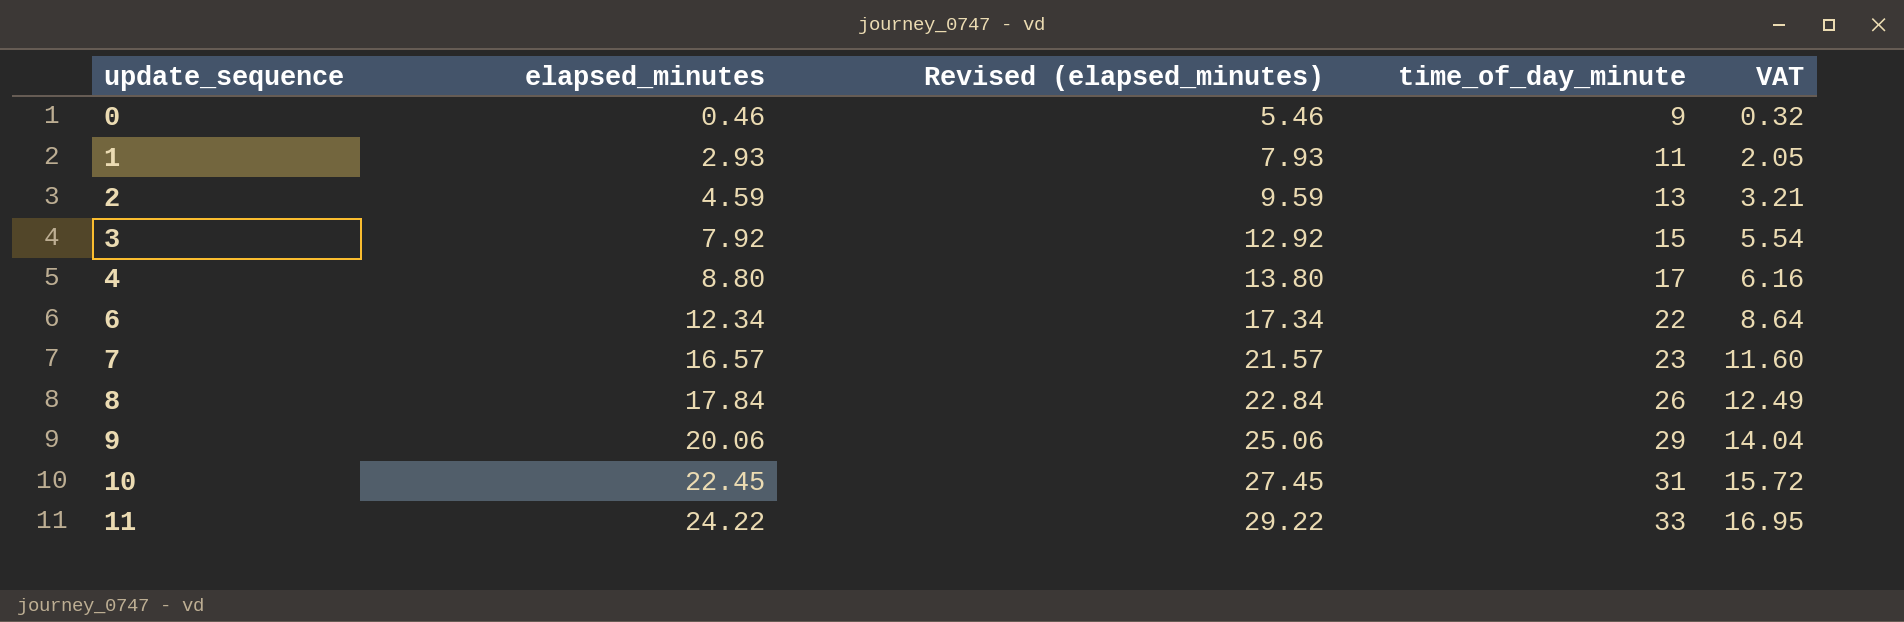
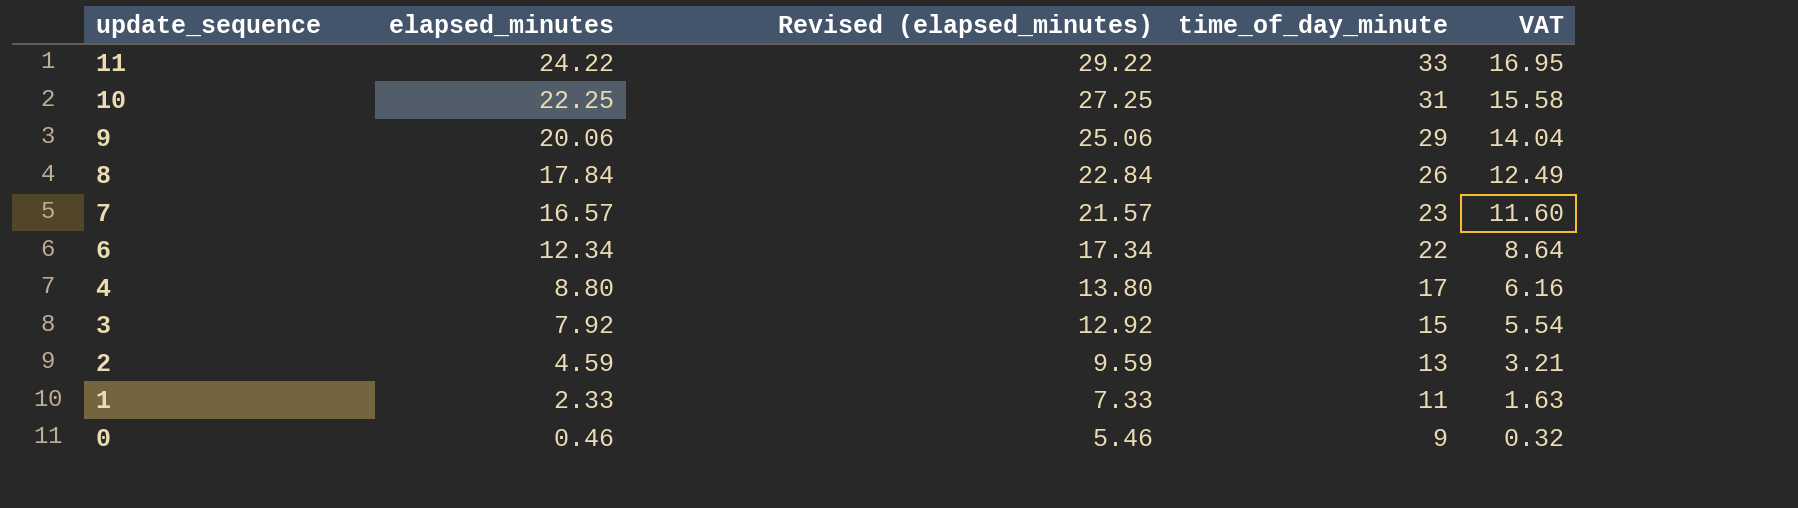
row order: update_sequence ascending -> update_sequence descending
10 | elapsed_minutes: 22.45 -> 22.25
10 | Revised (elapsed_minutes): 27.45 -> 27.25
10 | VAT: 15.72 -> 15.58
1 | elapsed_minutes: 2.93 -> 2.33
1 | Revised (elapsed_minutes): 7.93 -> 7.33
1 | VAT: 2.05 -> 1.63

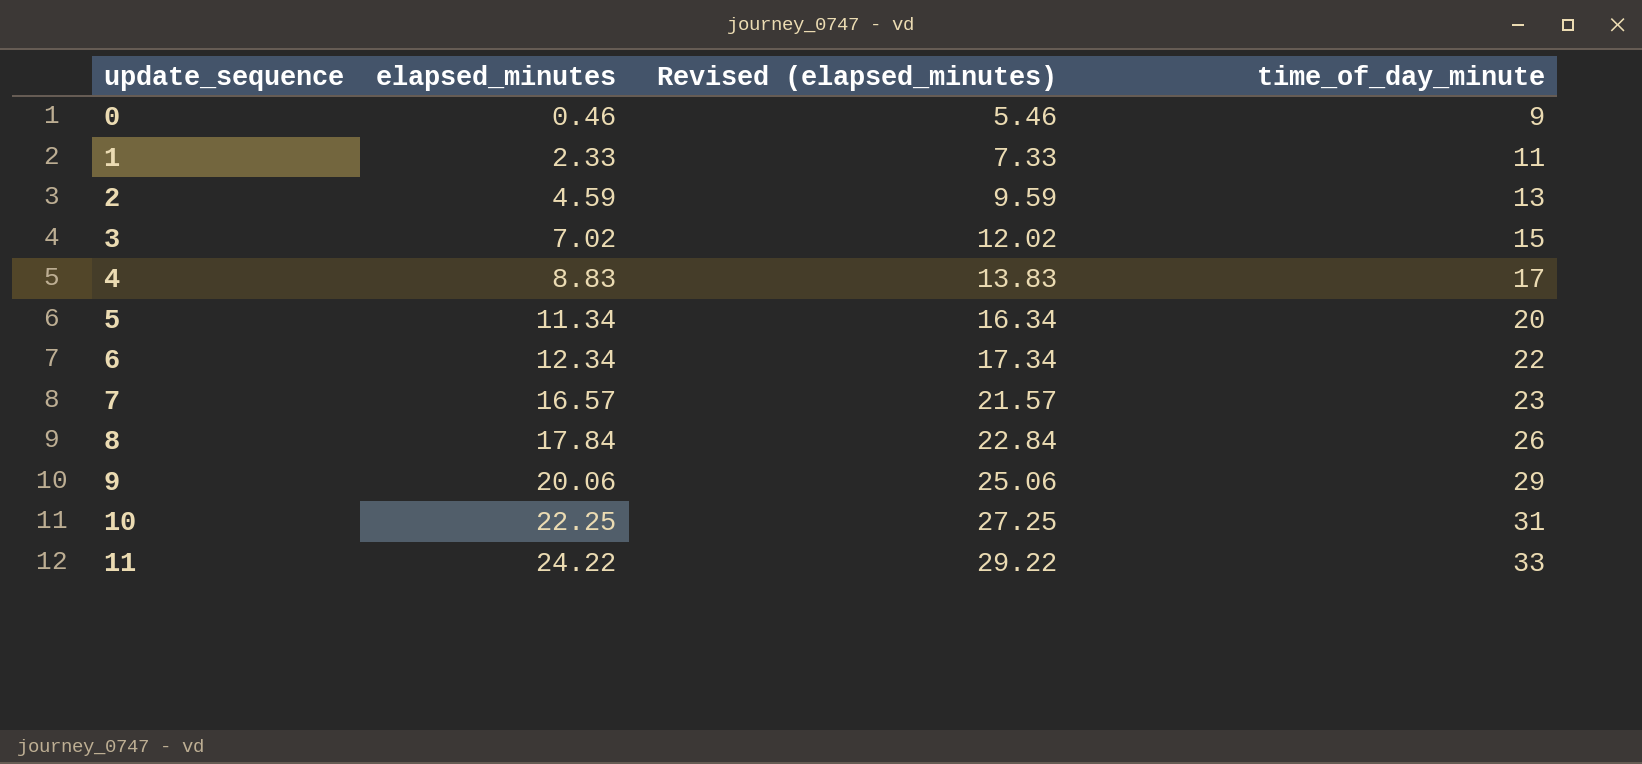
row order: update_sequence descending -> update_sequence ascending
column VAT | formula: [elapsed_minutes] * 0.7 -> none
3 | elapsed_minutes: 7.92 -> 7.02
3 | Revised (elapsed_minutes): 12.92 -> 12.02
4 | elapsed_minutes: 8.80 -> 8.83
4 | Revised (elapsed_minutes): 13.80 -> 13.83
row 5: none -> 11.34 | 16.34 | 20

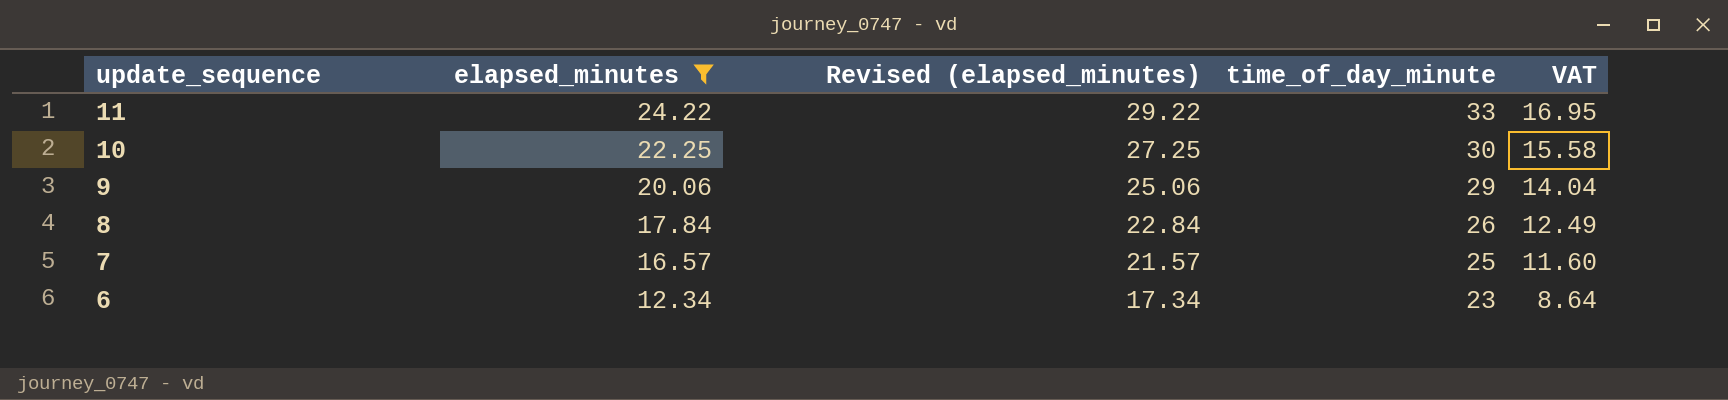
filter: none -> elapsed_minutes >= 12.34
row order: update_sequence ascending -> update_sequence descending
column VAT | formula: none -> [elapsed_minutes] * 0.7
10 | time_of_day_minute: 31 -> 30
7 | time_of_day_minute: 23 -> 25
6 | time_of_day_minute: 22 -> 23

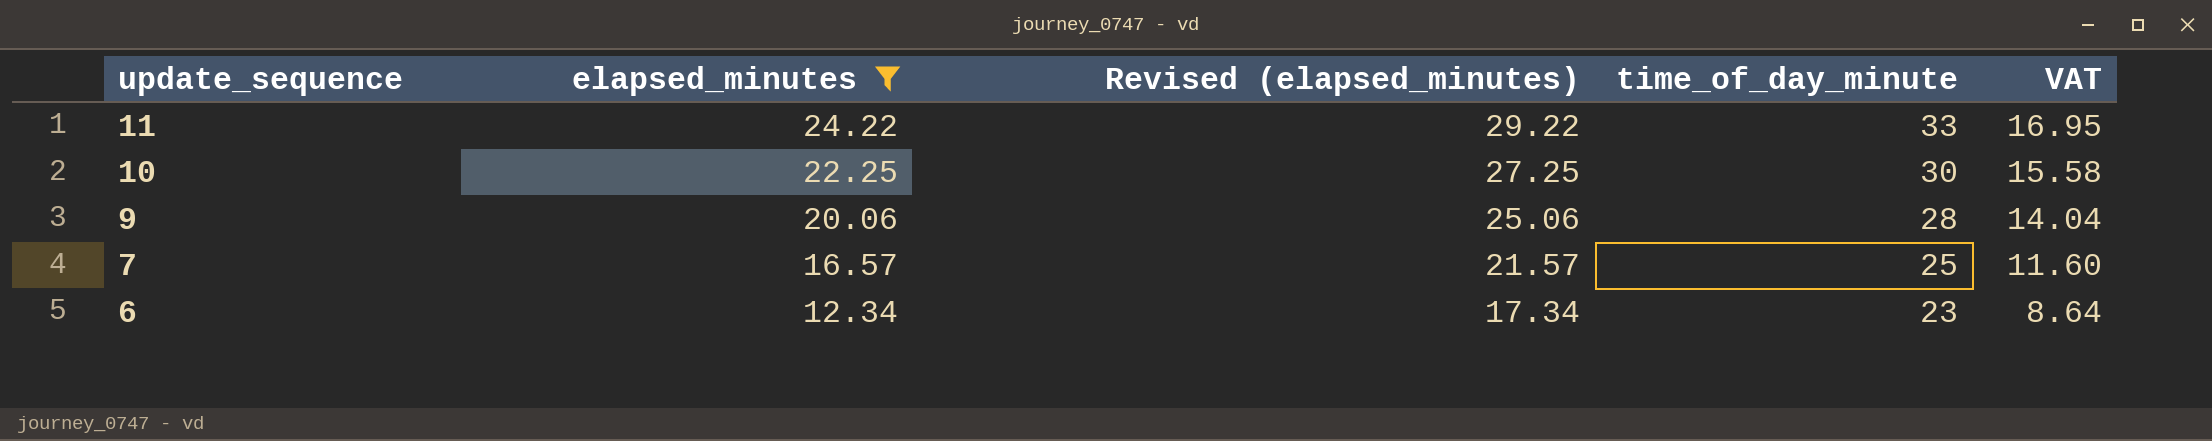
row 8: 17.84 | 22.84 | 26 | 12.49 -> none
9 | time_of_day_minute: 29 -> 28

